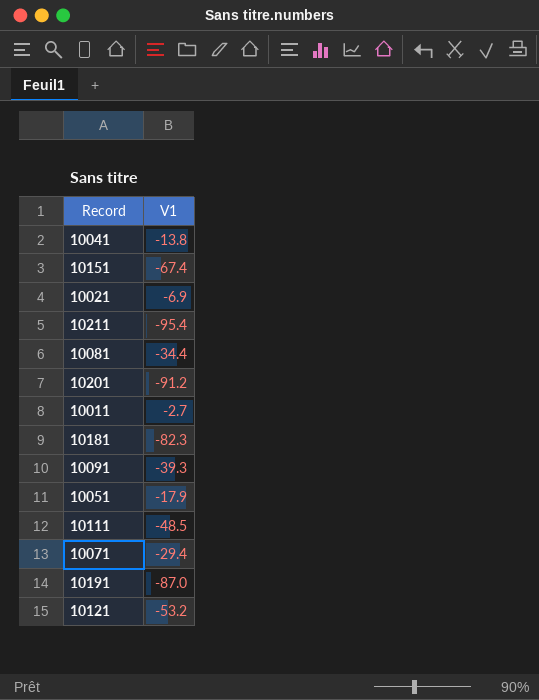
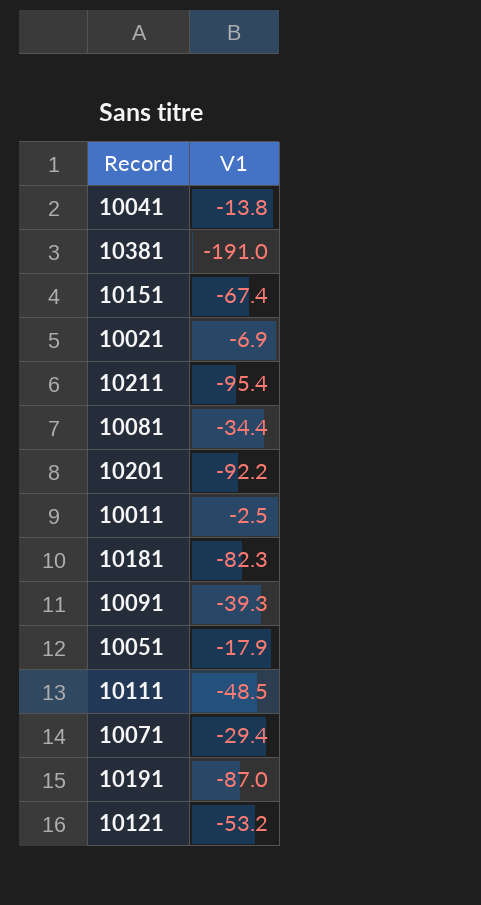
row 10381: none -> -191.0
10201 | V1: -91.2 -> -92.2
10011 | V1: -2.7 -> -2.5

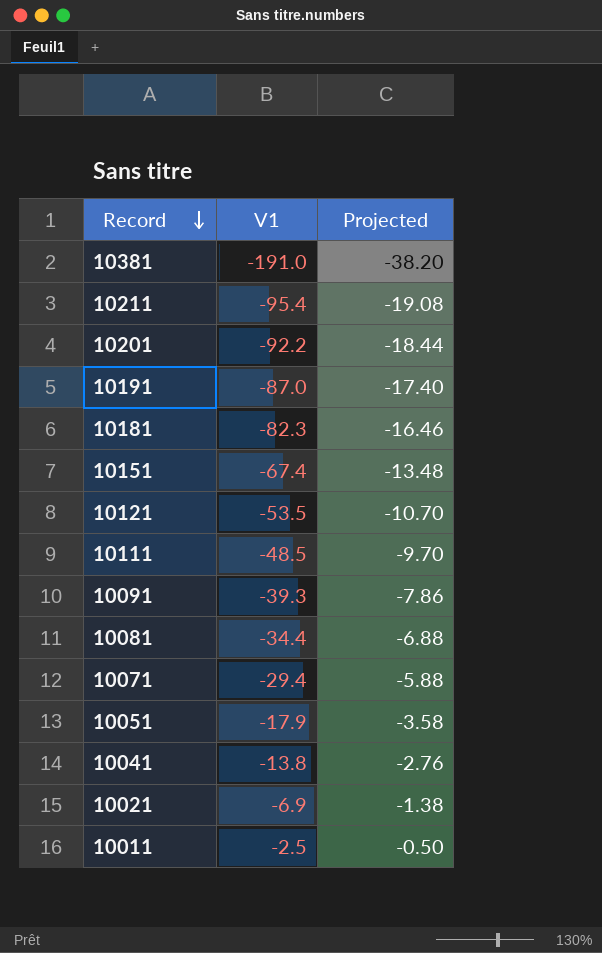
row order: none -> Record descending
column Projected | formula: none -> [V1] * 0.2
10121 | V1: -53.2 -> -53.5

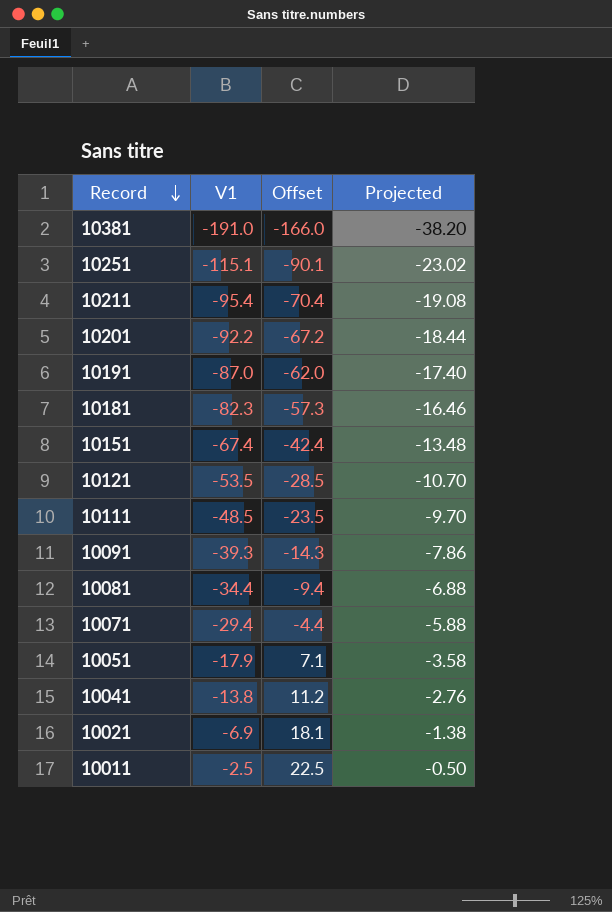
column Offset | formula: none -> [V1] + 25
row 10251: none -> -115.1 | -90.1 | -23.02

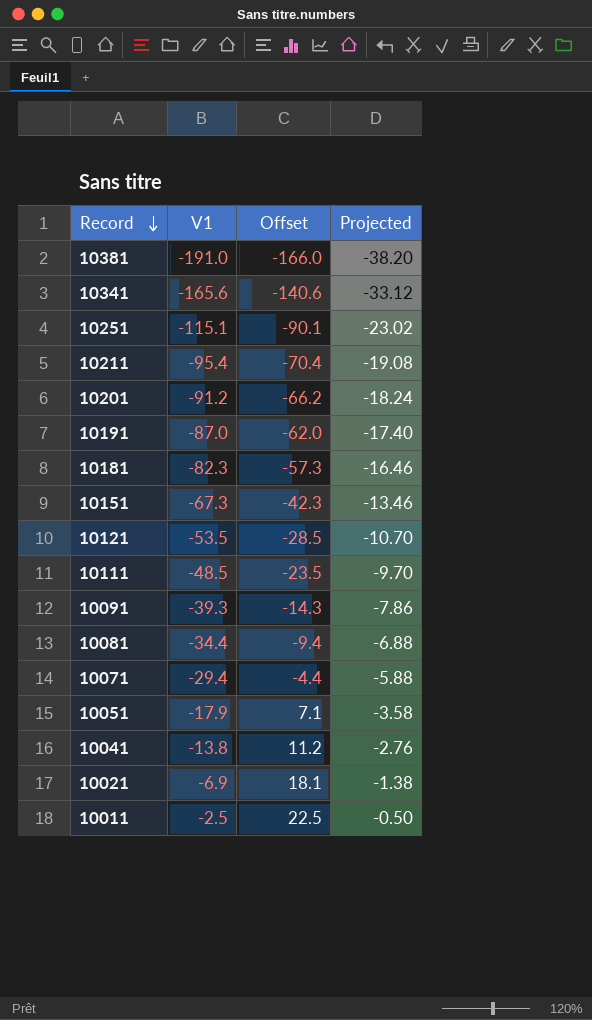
row 10341: none -> -165.6 | -140.6 | -33.12
10201 | V1: -92.2 -> -91.2
10201 | Offset: -67.2 -> -66.2
10201 | Projected: -18.44 -> -18.24
10151 | V1: -67.4 -> -67.3
10151 | Offset: -42.4 -> -42.3
10151 | Projected: -13.48 -> -13.46

